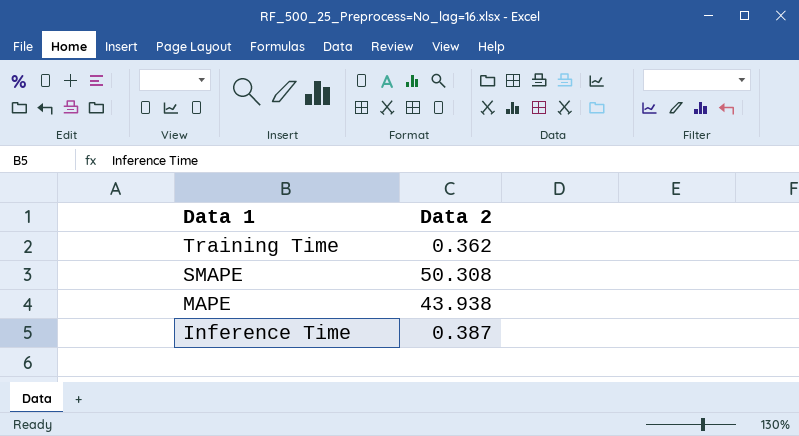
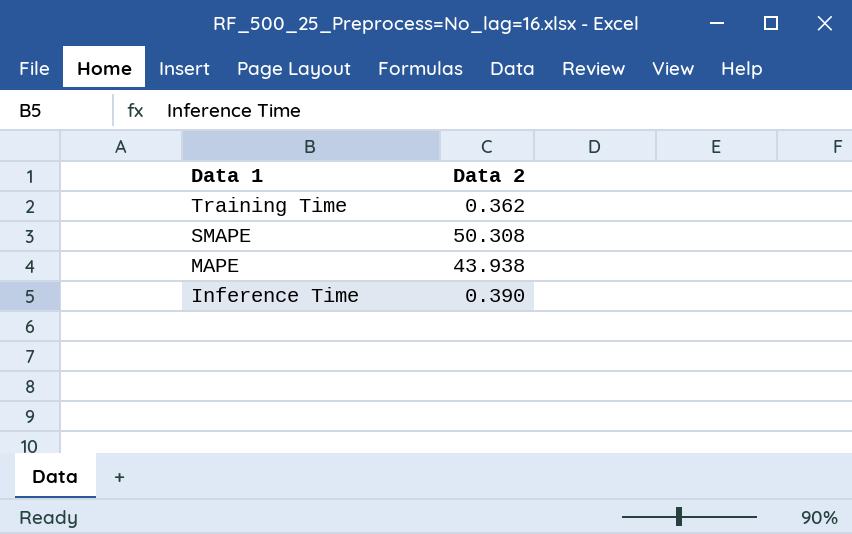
Inference Time | Data 2: 0.387 -> 0.390

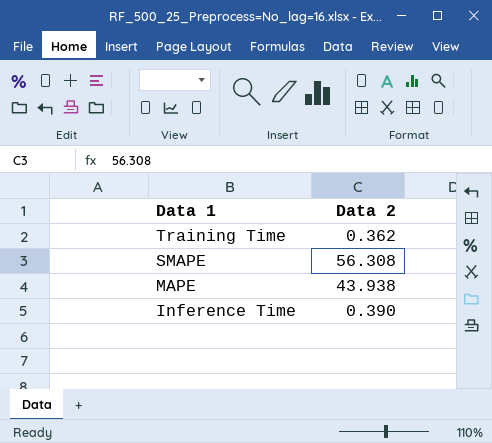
SMAPE | Data 2: 50.308 -> 56.308

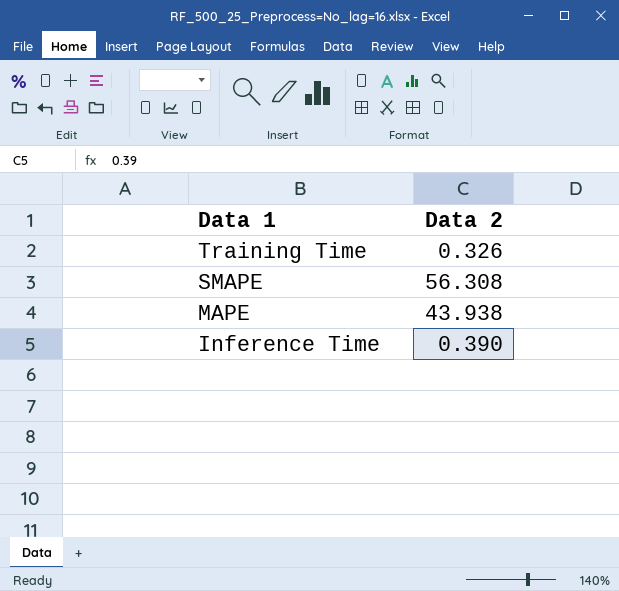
Training Time | Data 2: 0.362 -> 0.326

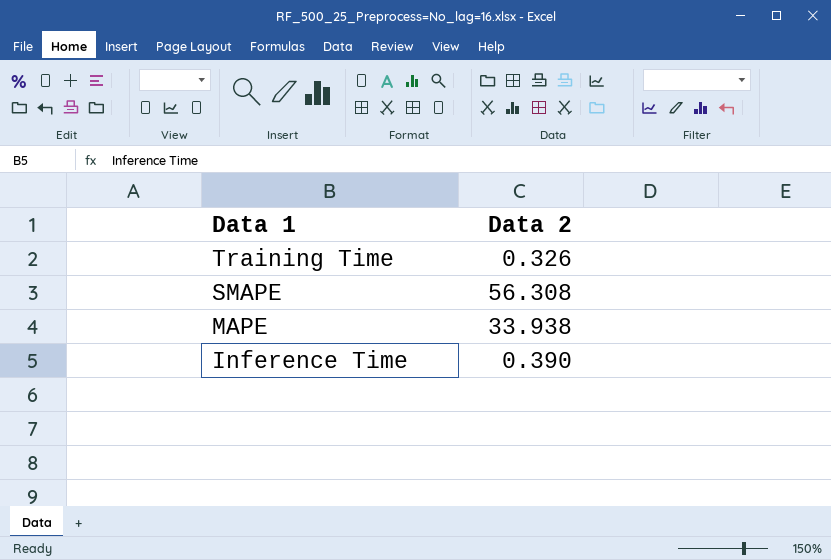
MAPE | Data 2: 43.938 -> 33.938

